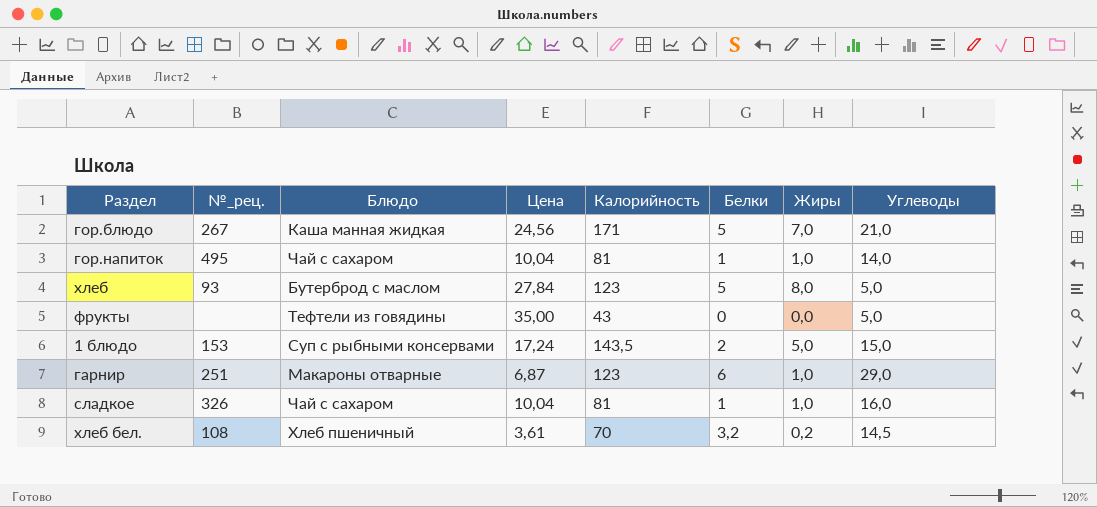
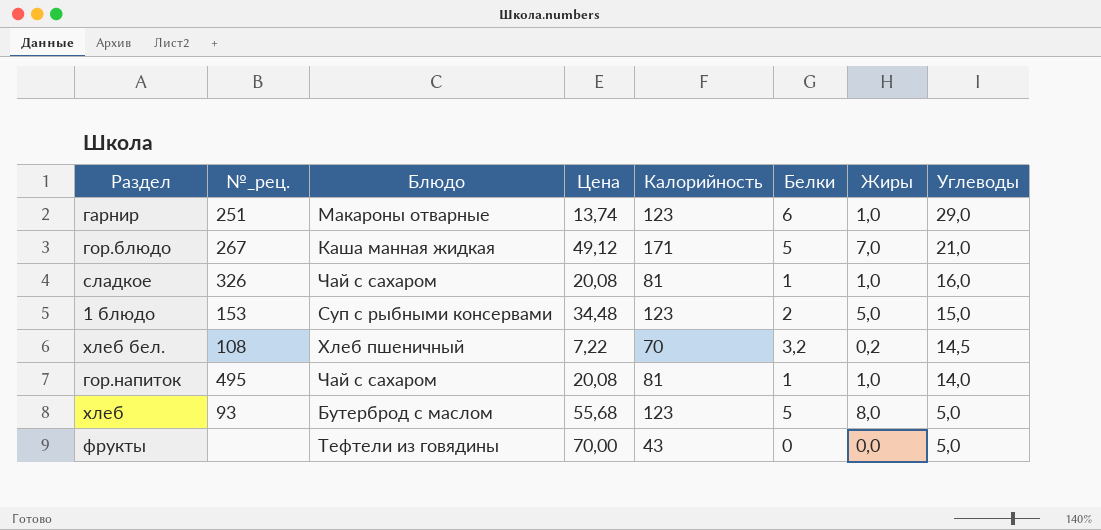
row order: none -> Углеводы descending
гарнир | Цена: 6,87 -> 13,74
гор.блюдо | Цена: 24,56 -> 49,12
сладкое | Цена: 10,04 -> 20,08
1 блюдо | Цена: 17,24 -> 34,48
1 блюдо | Калорийность: 143,5 -> 123
хлеб бел. | Цена: 3,61 -> 7,22
гор.напиток | Цена: 10,04 -> 20,08
хлеб | Цена: 27,84 -> 55,68
фрукты | Цена: 35,00 -> 70,00

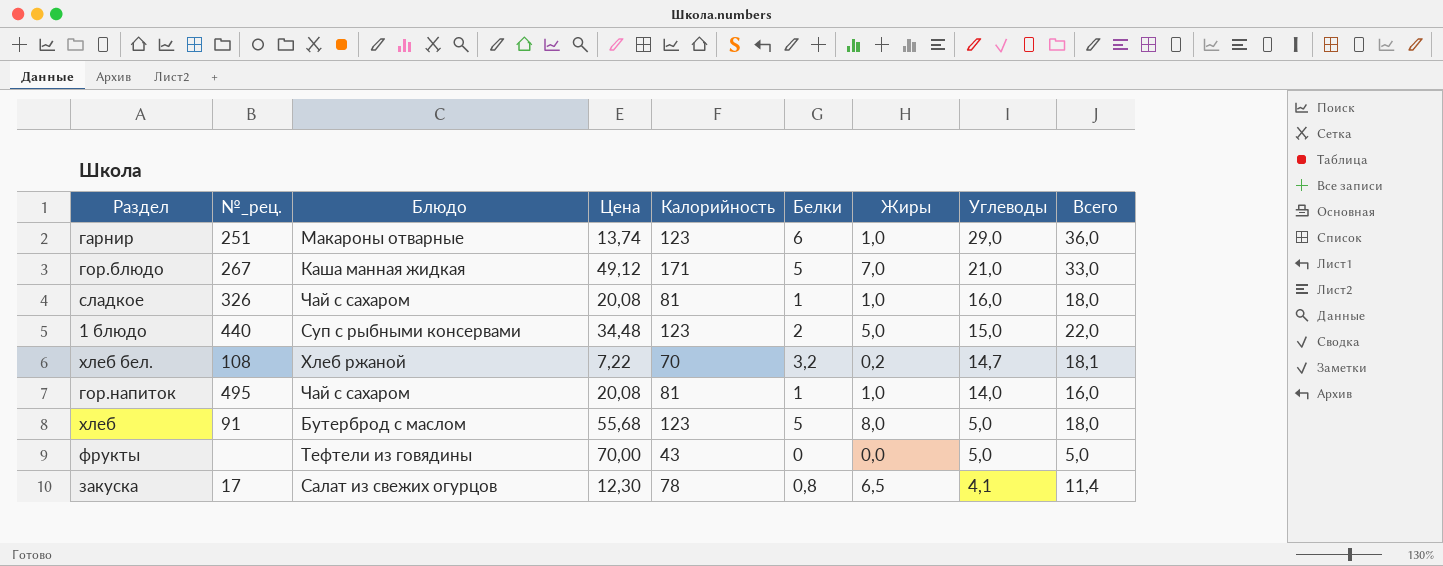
column Всего | formula: none -> [Белки] + [Жиры] + [Углеводы]
1 блюдо | №_рец.: 153 -> 440
хлеб бел. | Блюдо: Хлеб пшеничный -> Хлеб ржаной
хлеб бел. | Углеводы: 14,5 -> 14,7
хлеб | №_рец.: 93 -> 91
row закуска: none -> 17 | Салат из свежих огурцов | 12,30 | 78 | 0,8 | 6,5 | 4,1 | 11,4

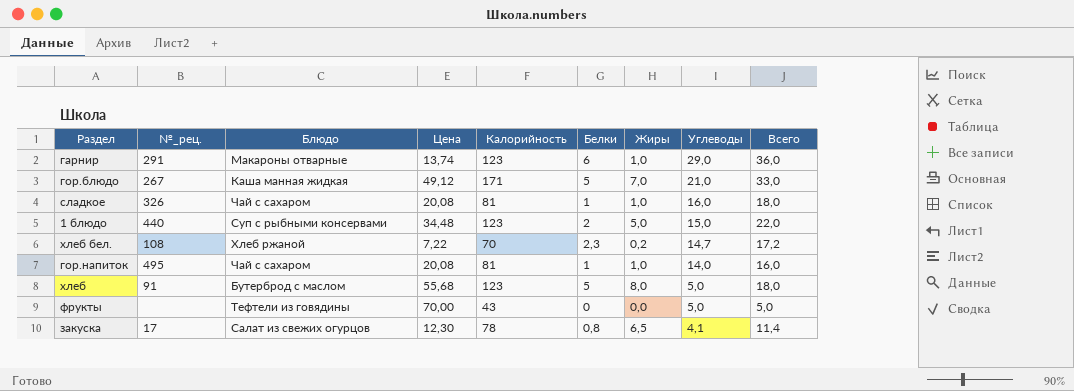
гарнир | №_рец.: 251 -> 291
хлеб бел. | Белки: 3,2 -> 2,3
хлеб бел. | Всего: 18,1 -> 17,2

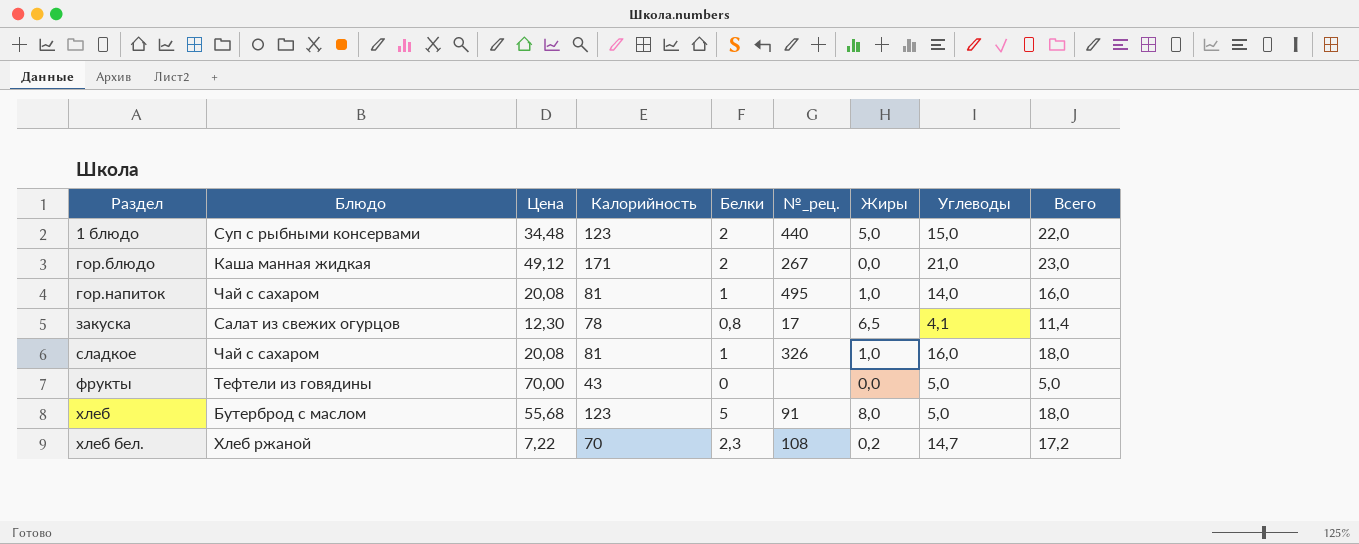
row order: Углеводы descending -> Раздел ascending
column №_рец. | position: 2 -> 6
row гарнир: 291 | Макароны отварные | 13,74 | 123 | 6 | 1,0 | 29,0 | 36,0 -> none
гор.блюдо | Белки: 5 -> 2
гор.блюдо | Жиры: 7,0 -> 0,0
гор.блюдо | Всего: 33,0 -> 23,0

